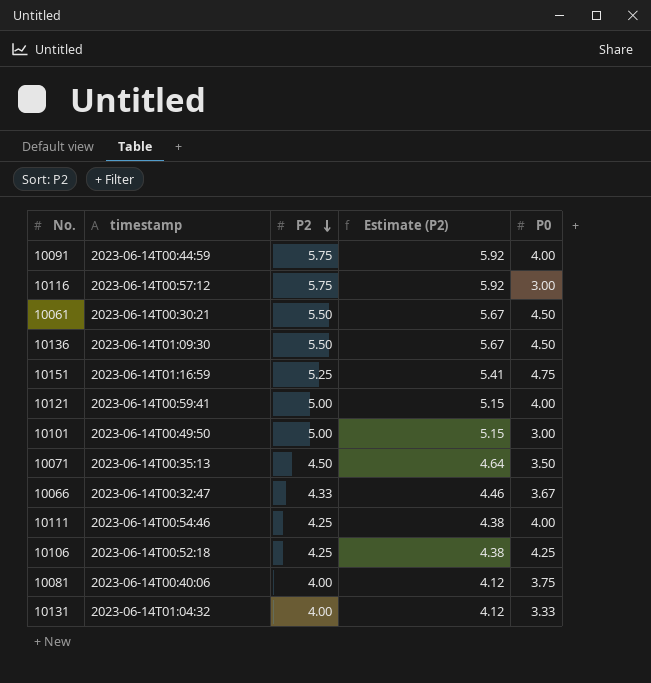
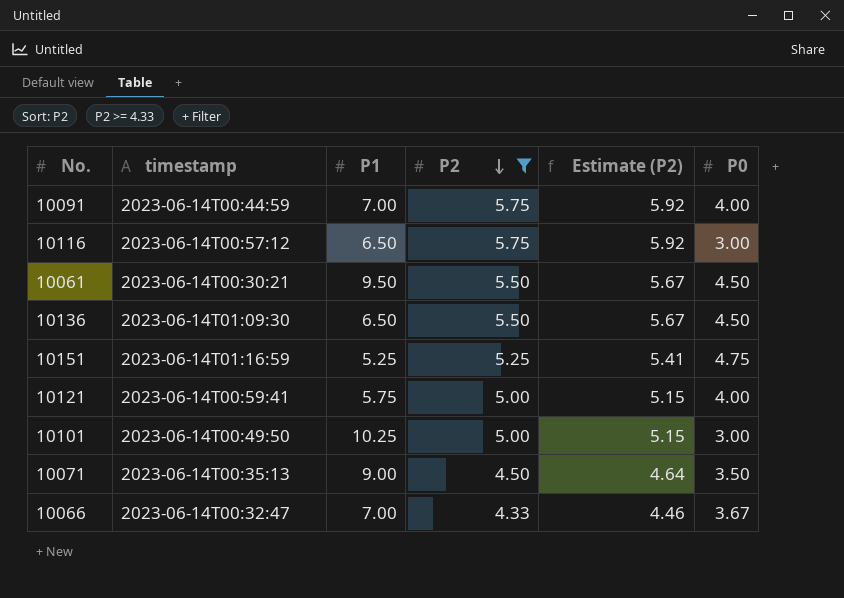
filter: none -> P2 >= 4.33
column P1 | position: none -> 3

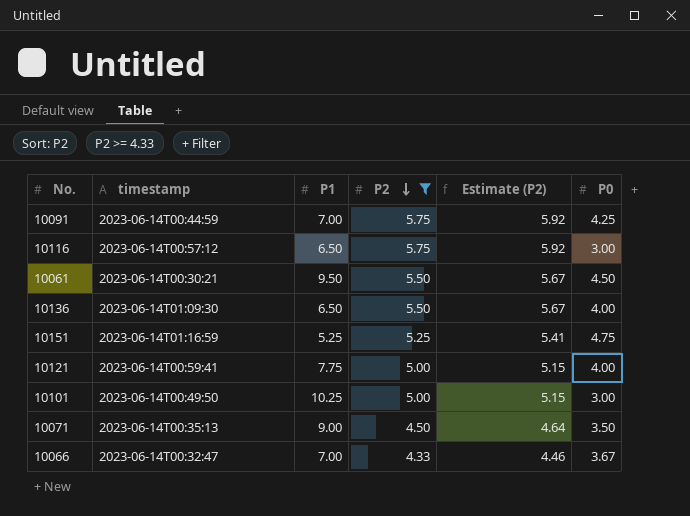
10091 | P0: 4.00 -> 4.25
10136 | P0: 4.50 -> 4.00
10121 | P1: 5.75 -> 7.75

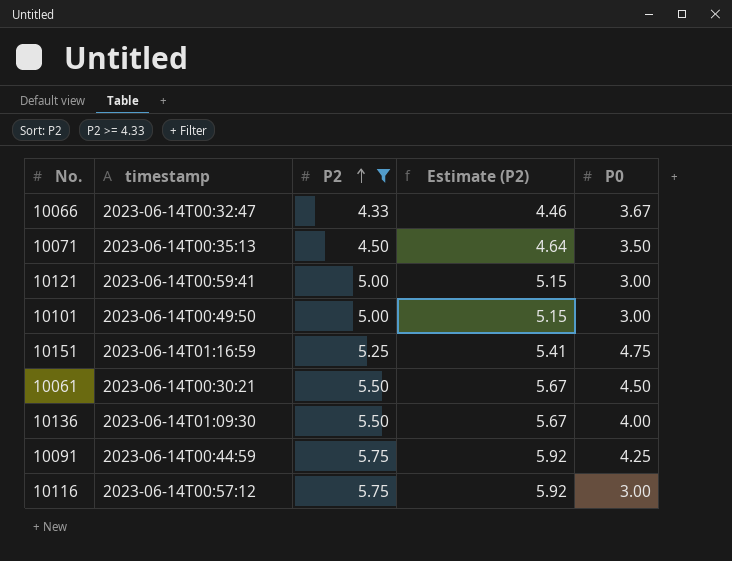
row order: P2 descending -> P2 ascending
column P1 | position: 3 -> none
10121 | P0: 4.00 -> 3.00

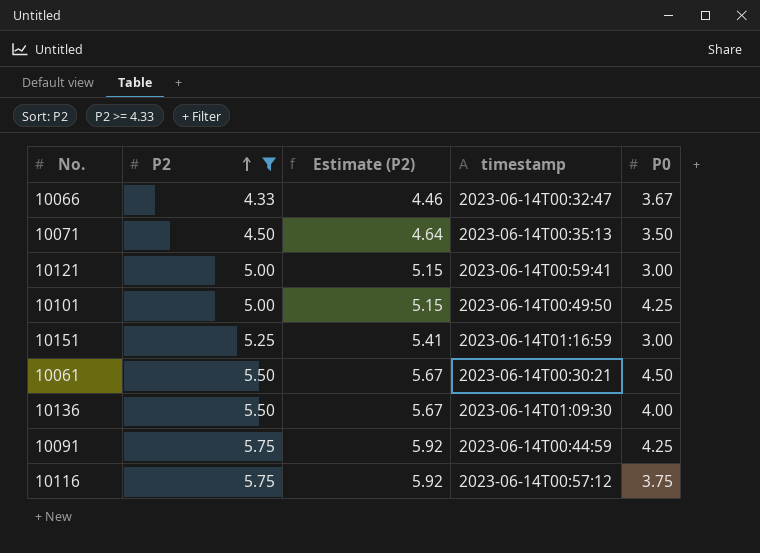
column timestamp | position: 2 -> 4
10101 | P0: 3.00 -> 4.25
10151 | P0: 4.75 -> 3.00
10116 | P0: 3.00 -> 3.75

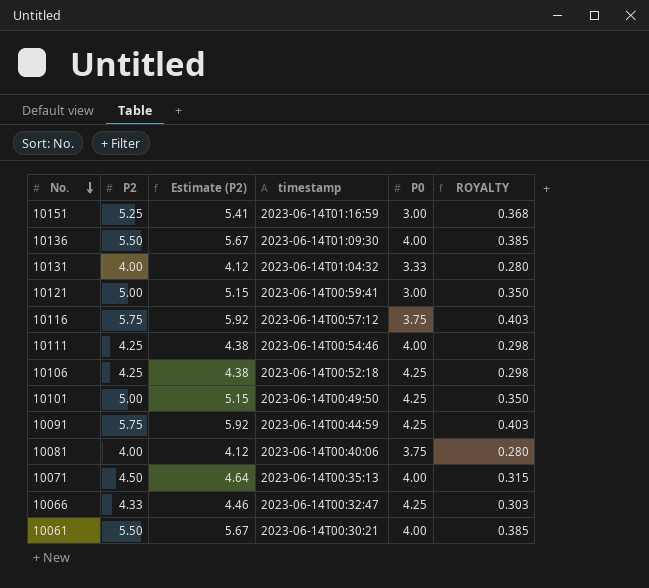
filter: P2 >= 4.33 -> none
row order: P2 ascending -> No. descending
column ROYALTY | formula: none -> [P2] * 0.07
10071 | P0: 3.50 -> 4.00
10066 | P0: 3.67 -> 4.25
10061 | P0: 4.50 -> 4.00

